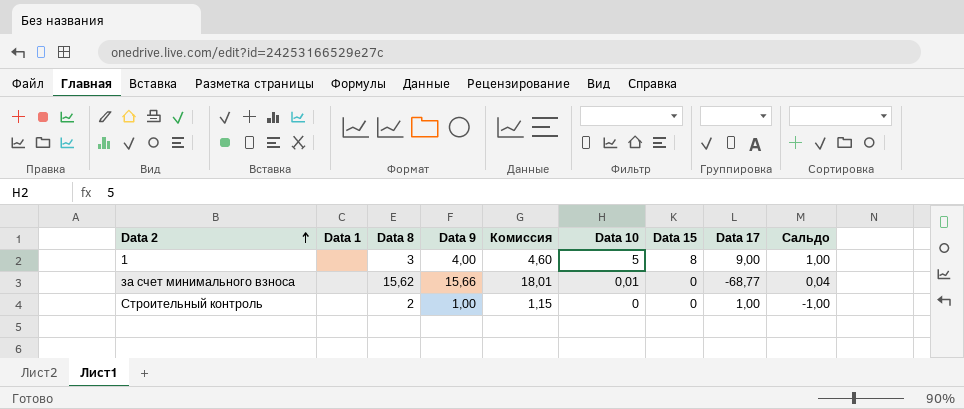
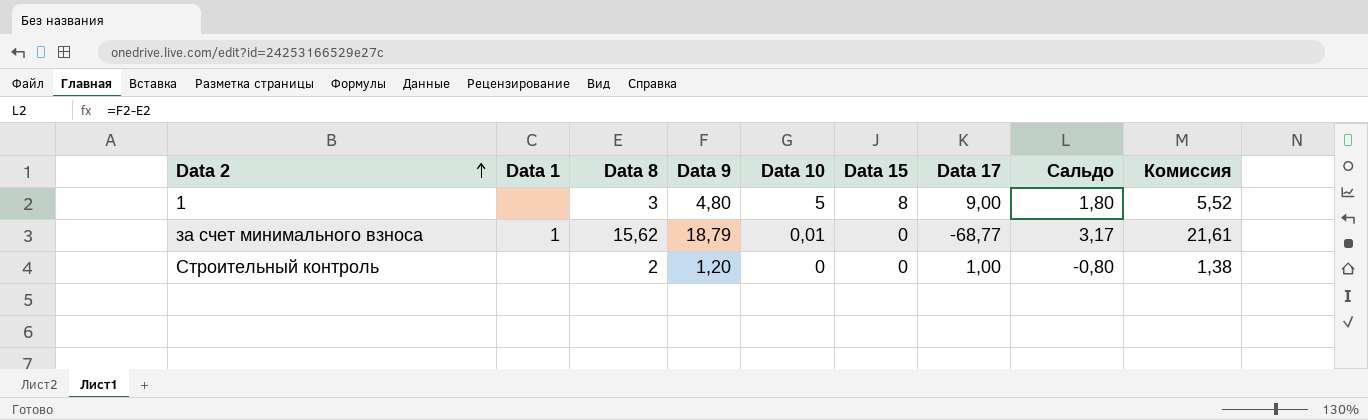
column Комиссия | position: 5 -> 9
1 | Data 9: 4,00 -> 4,80
1 | Сальдо: 1,00 -> 1,80
1 | Комиссия: 4,60 -> 5,52
за счет минимального взноса | Data 1: none -> 1
за счет минимального взноса | Data 9: 15,66 -> 18,79
за счет минимального взноса | Сальдо: 0,04 -> 3,17
за счет минимального взноса | Комиссия: 18,01 -> 21,61
Строительный контроль | Data 9: 1,00 -> 1,20
Строительный контроль | Сальдо: -1,00 -> -0,80
Строительный контроль | Комиссия: 1,15 -> 1,38

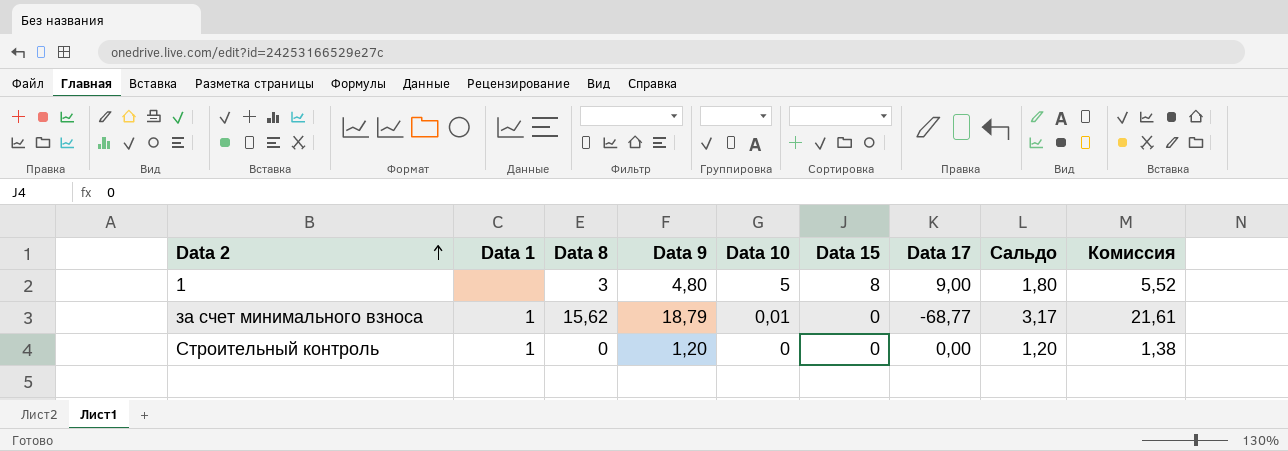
Строительный контроль | Data 1: none -> 1
Строительный контроль | Data 8: 2 -> 0
Строительный контроль | Data 17: 1,00 -> 0,00
Строительный контроль | Сальдо: -0,80 -> 1,20

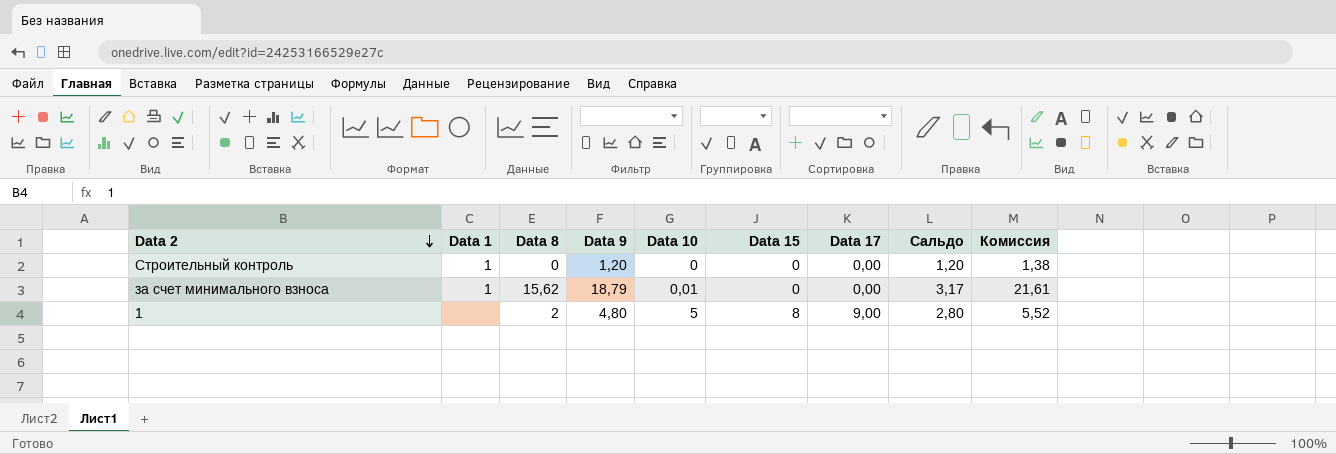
row order: Data 2 ascending -> Data 2 descending
за счет минимального взноса | Data 17: -68,77 -> 0,00
1 | Data 8: 3 -> 2
1 | Сальдо: 1,80 -> 2,80

